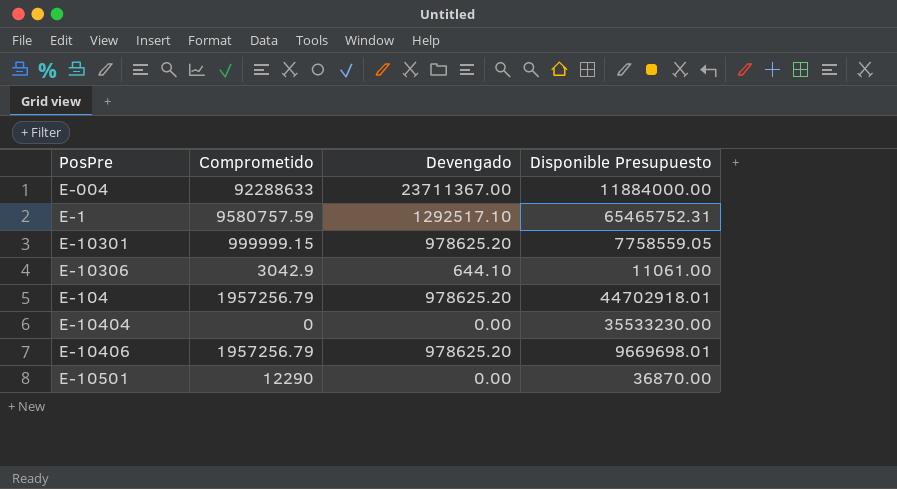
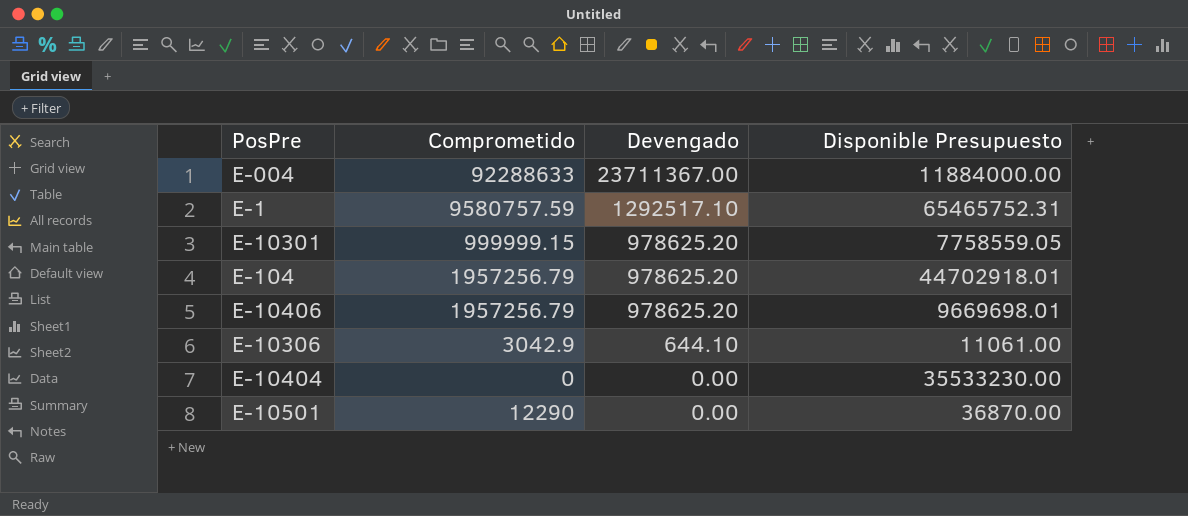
row order: none -> Devengado descending

